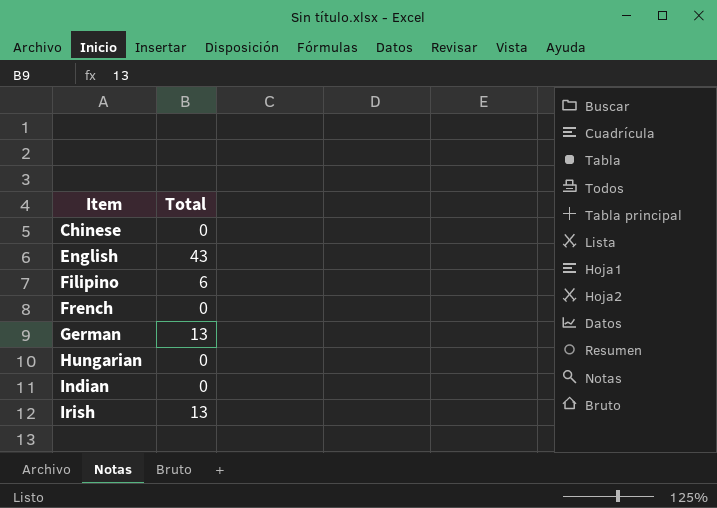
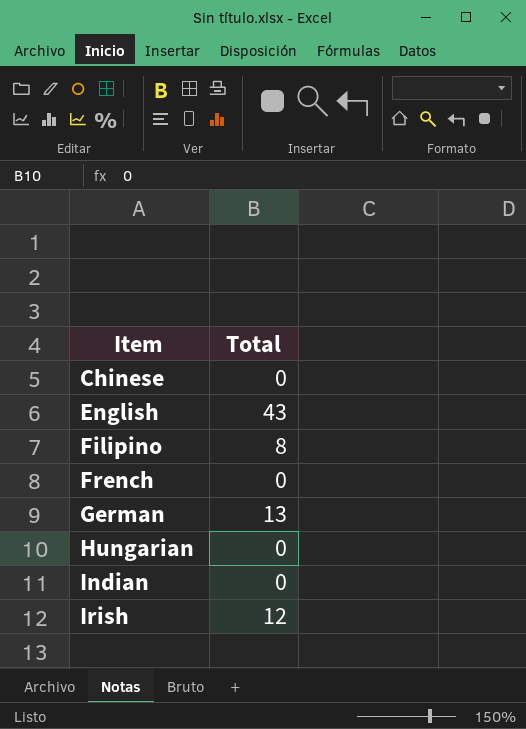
Filipino | Total: 6 -> 8
Irish | Total: 13 -> 12

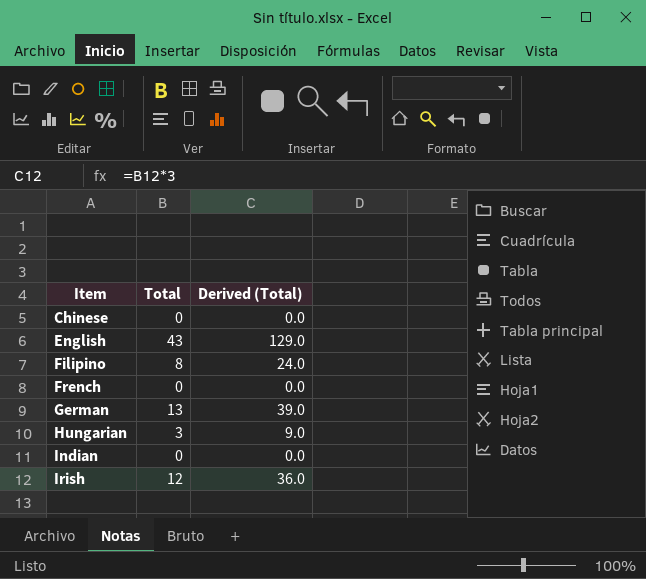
column Derived (Total) | formula: none -> [Total] * 3
Hungarian | Total: 0 -> 3

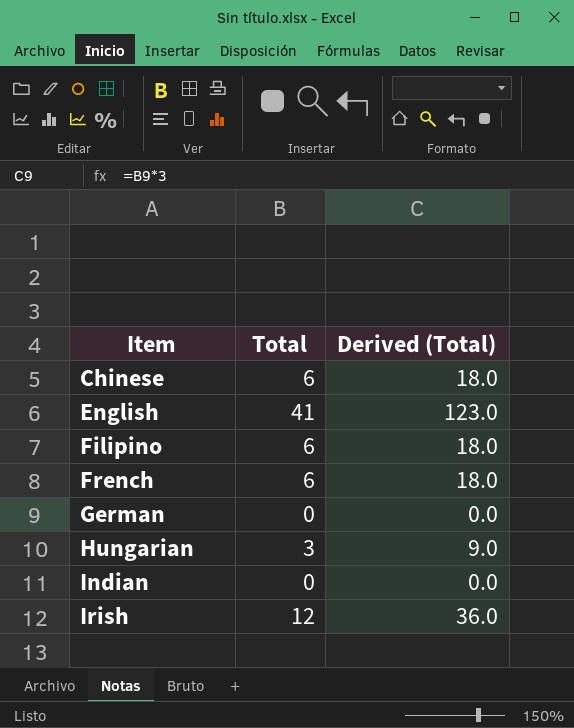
Chinese | Total: 0 -> 6
Chinese | Derived (Total): 0.0 -> 18.0
English | Total: 43 -> 41
English | Derived (Total): 129.0 -> 123.0
Filipino | Total: 8 -> 6
Filipino | Derived (Total): 24.0 -> 18.0
French | Total: 0 -> 6
French | Derived (Total): 0.0 -> 18.0
German | Total: 13 -> 0
German | Derived (Total): 39.0 -> 0.0

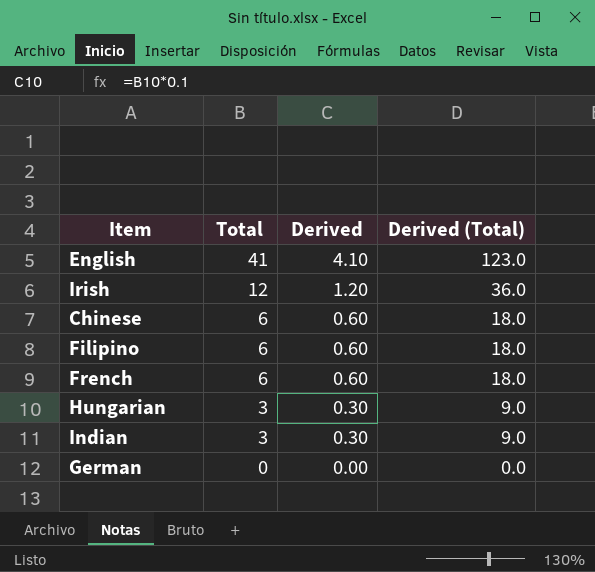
row order: Item ascending -> Total descending
column Derived | formula: none -> [Total] * 0.1
Indian | Total: 0 -> 3
Indian | Derived (Total): 0.0 -> 9.0

